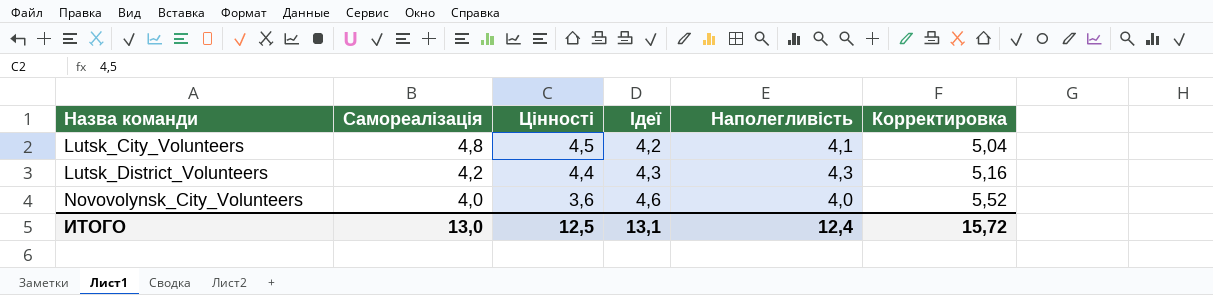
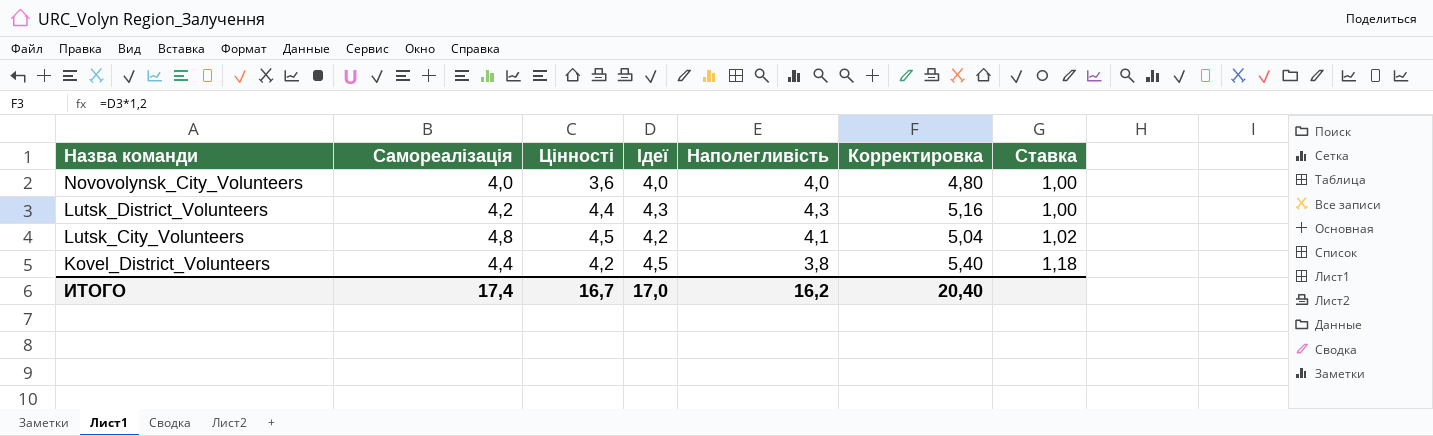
row order: Назва команди ascending -> Назва команди descending
column Ставка | formula: none -> [Ідеї] / [Наполегливість]
Novovolynsk_City_Volunteers | Ідеї: 4,6 -> 4,0
Novovolynsk_City_Volunteers | Корректировка: 5,52 -> 4,80
row Kovel_District_Volunteers: none -> 4,4 | 4,2 | 4,5 | 3,8 | 5,40 | 1,18
ИТОГО | Самореалізація: 13,0 -> 17,4
ИТОГО | Цінності: 12,5 -> 16,7
ИТОГО | Ідеї: 13,1 -> 17,0
ИТОГО | Наполегливість: 12,4 -> 16,2
ИТОГО | Корректировка: 15,72 -> 20,40

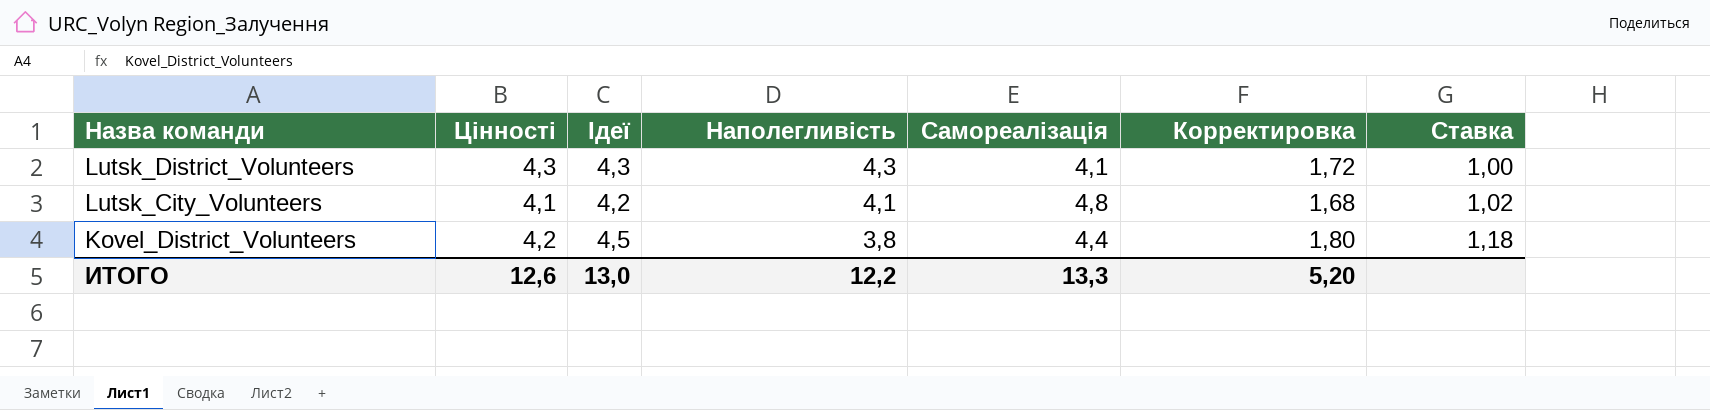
column Самореалізація | position: 2 -> 5
column Корректировка | formula: [Ідеї] * 1,2 -> [Ідеї] * 0,4
row Novovolynsk_City_Volunteers: 4,0 | 3,6 | 4,0 | 4,0 | 4,80 | 1,00 -> none
Lutsk_District_Volunteers | Цінності: 4,4 -> 4,3
Lutsk_District_Volunteers | Самореалізація: 4,2 -> 4,1
Lutsk_City_Volunteers | Цінності: 4,5 -> 4,1
ИТОГО | Цінності: 16,7 -> 12,6
ИТОГО | Ідеї: 17,0 -> 13,0
ИТОГО | Наполегливість: 16,2 -> 12,2
ИТОГО | Самореалізація: 17,4 -> 13,3
ИТОГО | Корректировка: 20,40 -> 5,20

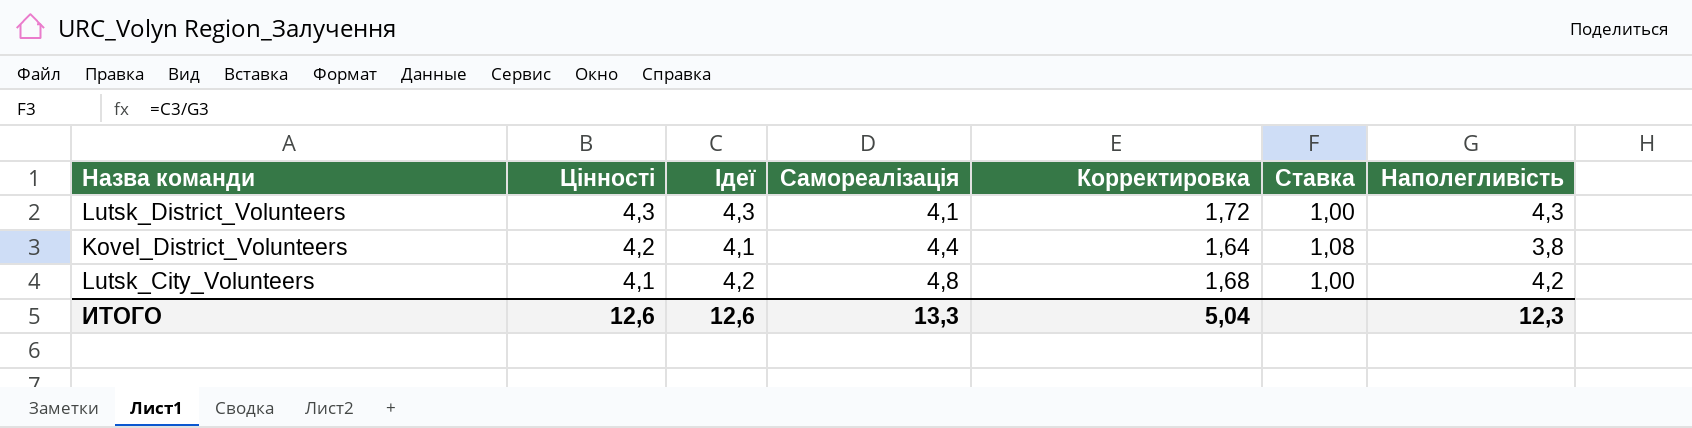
row order: Назва команди descending -> Цінності descending
column Наполегливість | position: 4 -> 7
Kovel_District_Volunteers | Ідеї: 4,5 -> 4,1
Kovel_District_Volunteers | Корректировка: 1,80 -> 1,64
Kovel_District_Volunteers | Ставка: 1,18 -> 1,08
Lutsk_City_Volunteers | Ставка: 1,02 -> 1,00
Lutsk_City_Volunteers | Наполегливість: 4,1 -> 4,2
ИТОГО | Ідеї: 13,0 -> 12,6
ИТОГО | Корректировка: 5,20 -> 5,04
ИТОГО | Наполегливість: 12,2 -> 12,3

